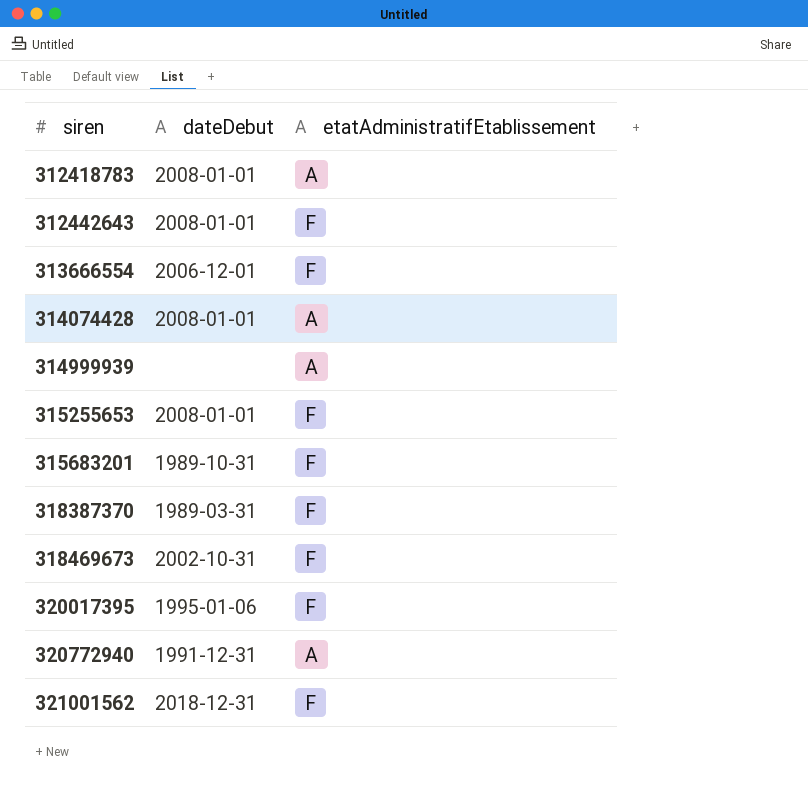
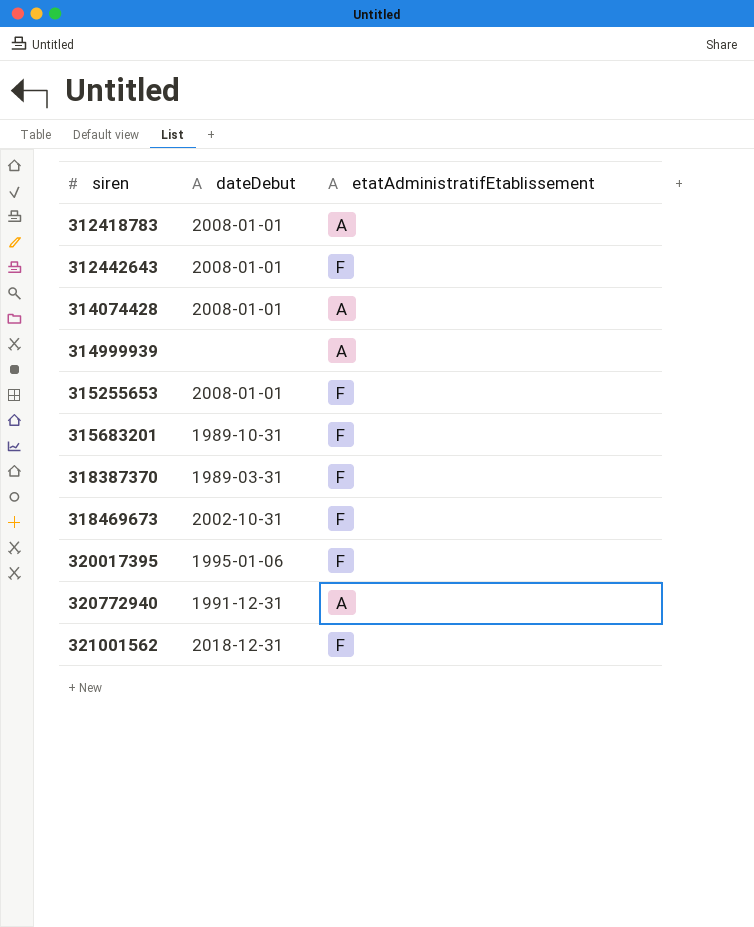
row 313666554: 2006-12-01 | F -> none

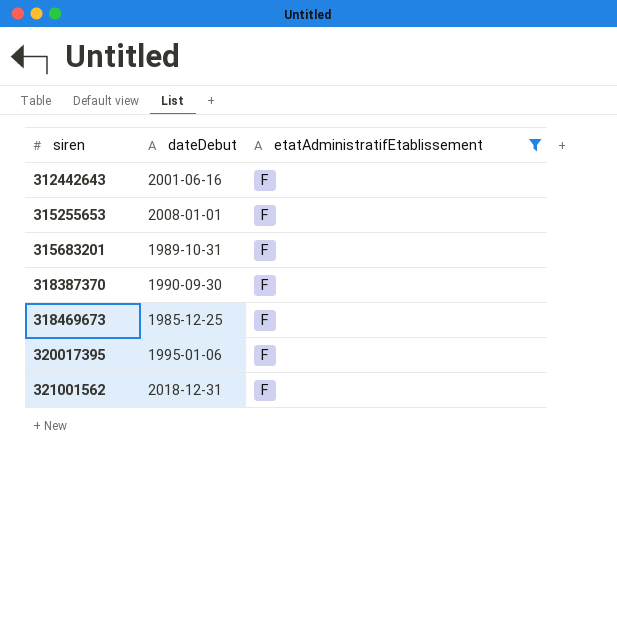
filter: none -> etatAdministratifEtablissement = F
312442643 | dateDebut: 2008-01-01 -> 2001-06-16
318387370 | dateDebut: 1989-03-31 -> 1990-09-30
318469673 | dateDebut: 2002-10-31 -> 1985-12-25

